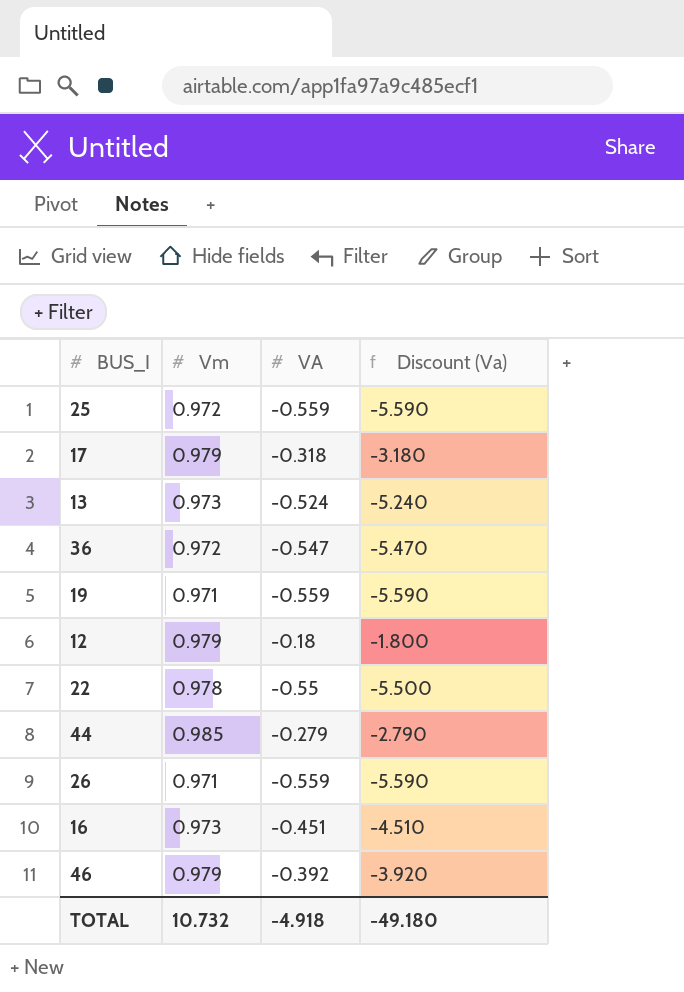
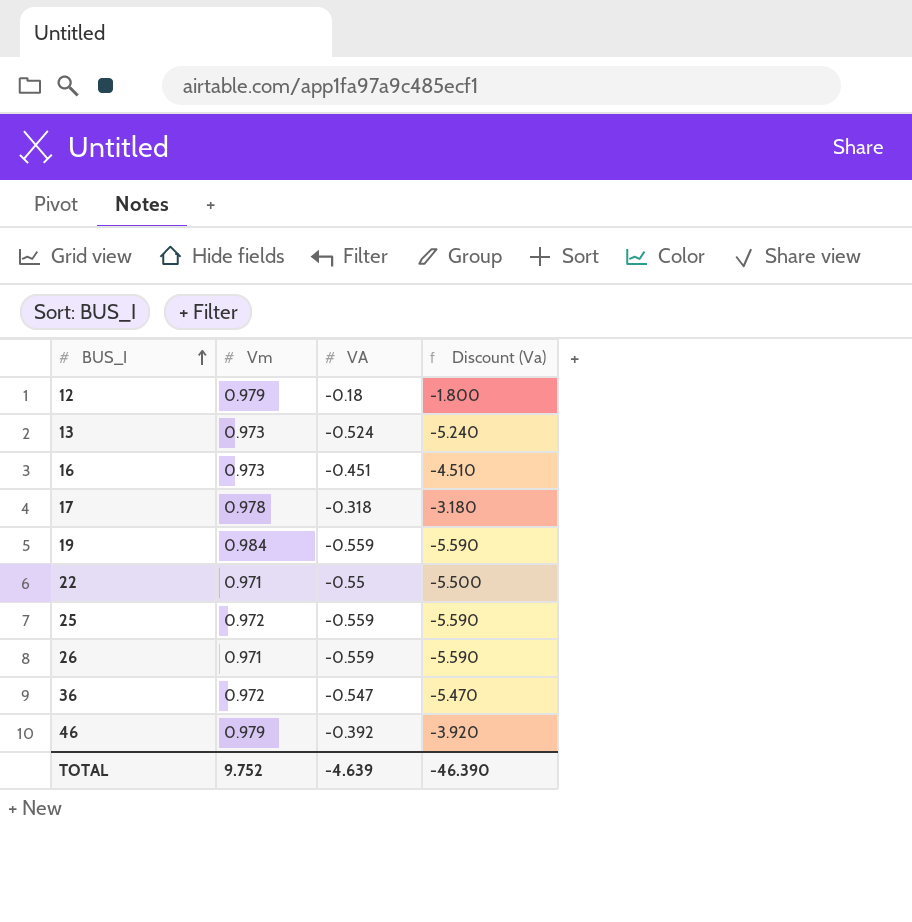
row order: none -> BUS_I ascending
row 44: 0.985 | -0.279 | -2.790 -> none
17 | Vm: 0.979 -> 0.978
19 | Vm: 0.971 -> 0.984
22 | Vm: 0.978 -> 0.971
TOTAL | Vm: 10.732 -> 9.752
TOTAL | VA: -4.918 -> -4.639
TOTAL | Discount (Va): -49.180 -> -46.390

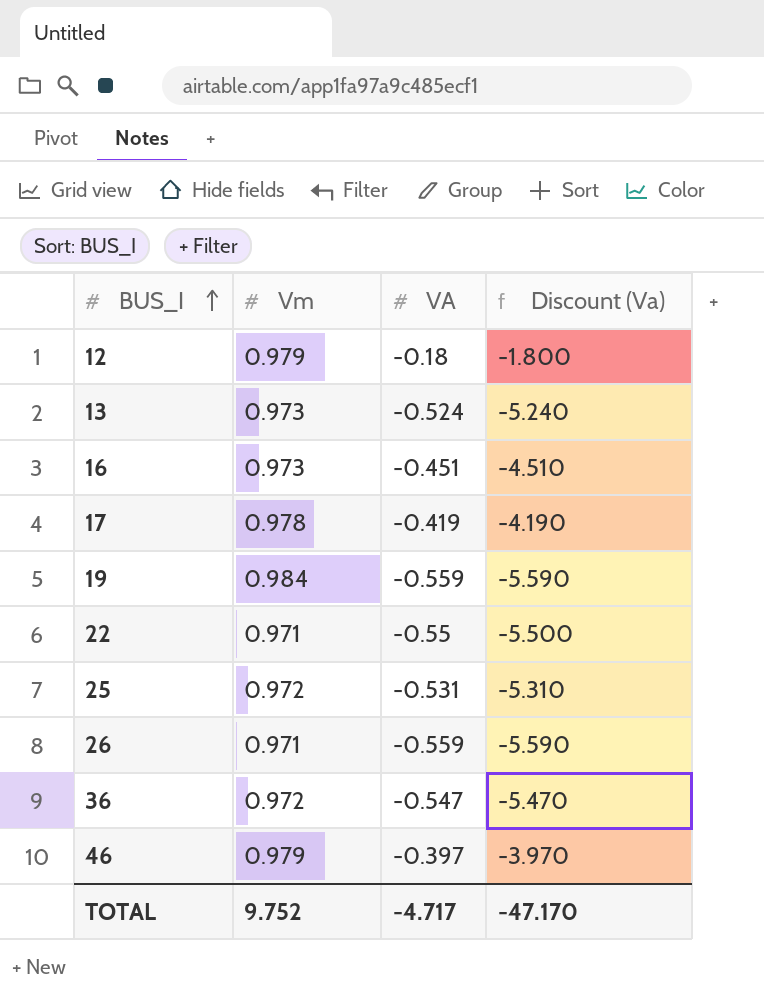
17 | VA: -0.318 -> -0.419
17 | Discount (Va): -3.180 -> -4.190
25 | VA: -0.559 -> -0.531
25 | Discount (Va): -5.590 -> -5.310
46 | VA: -0.392 -> -0.397
46 | Discount (Va): -3.920 -> -3.970
TOTAL | VA: -4.639 -> -4.717
TOTAL | Discount (Va): -46.390 -> -47.170

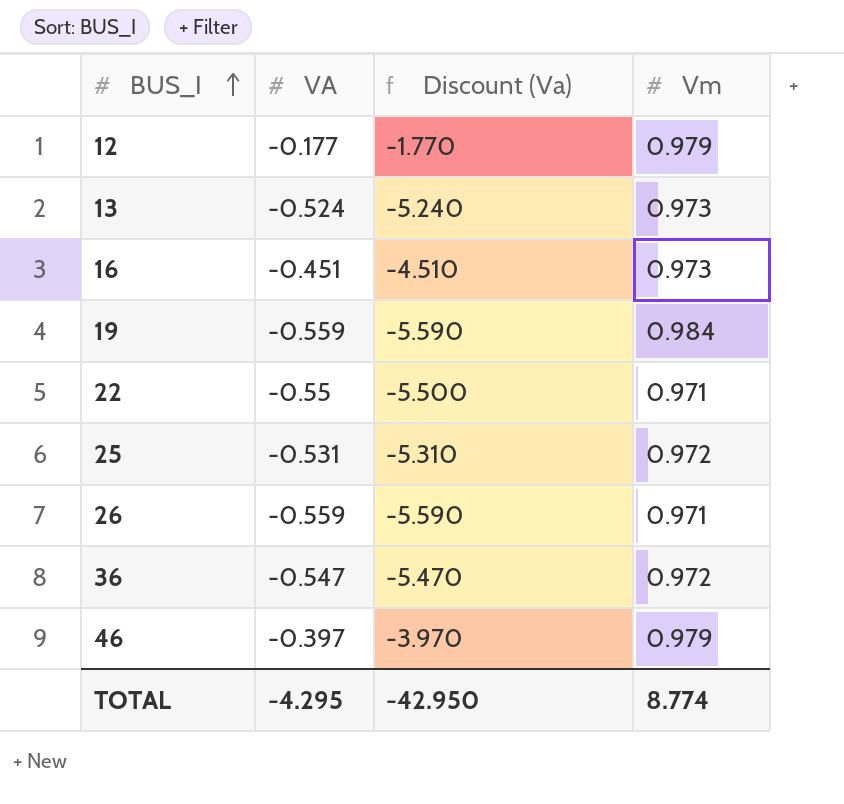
column Vm | position: 2 -> 4
row 17: 0.978 | -0.419 | -4.190 -> none
12 | VA: -0.18 -> -0.177
12 | Discount (Va): -1.800 -> -1.770
TOTAL | VA: -4.717 -> -4.295
TOTAL | Discount (Va): -47.170 -> -42.950
TOTAL | Vm: 9.752 -> 8.774

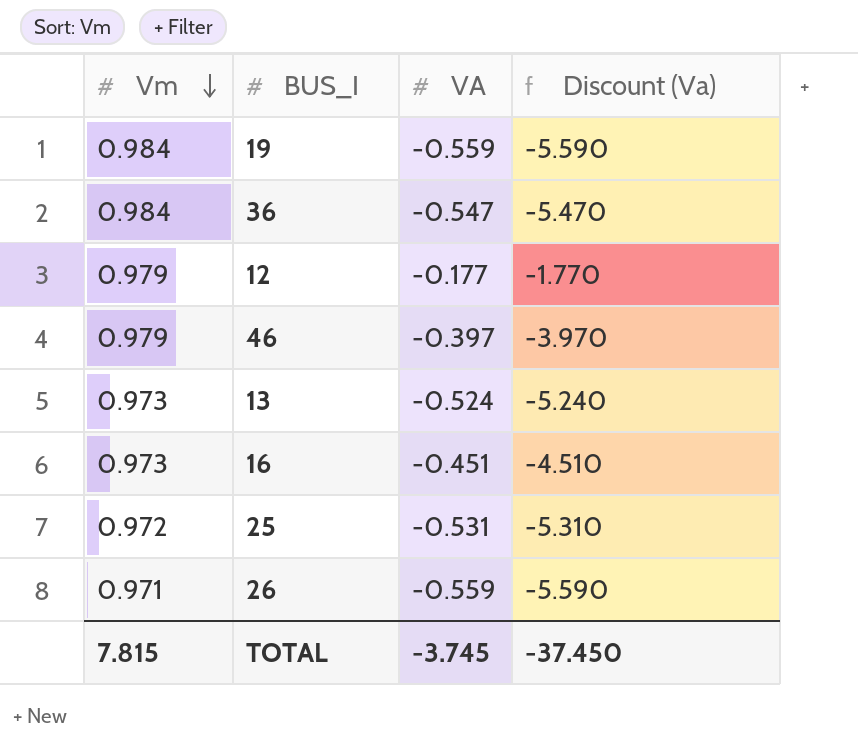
row order: BUS_I ascending -> Vm descending
column Vm | position: 4 -> 1
row 22: -0.55 | -5.500 | 0.971 -> none
36 | Vm: 0.972 -> 0.984
TOTAL | Vm: 8.774 -> 7.815
TOTAL | VA: -4.295 -> -3.745
TOTAL | Discount (Va): -42.950 -> -37.450

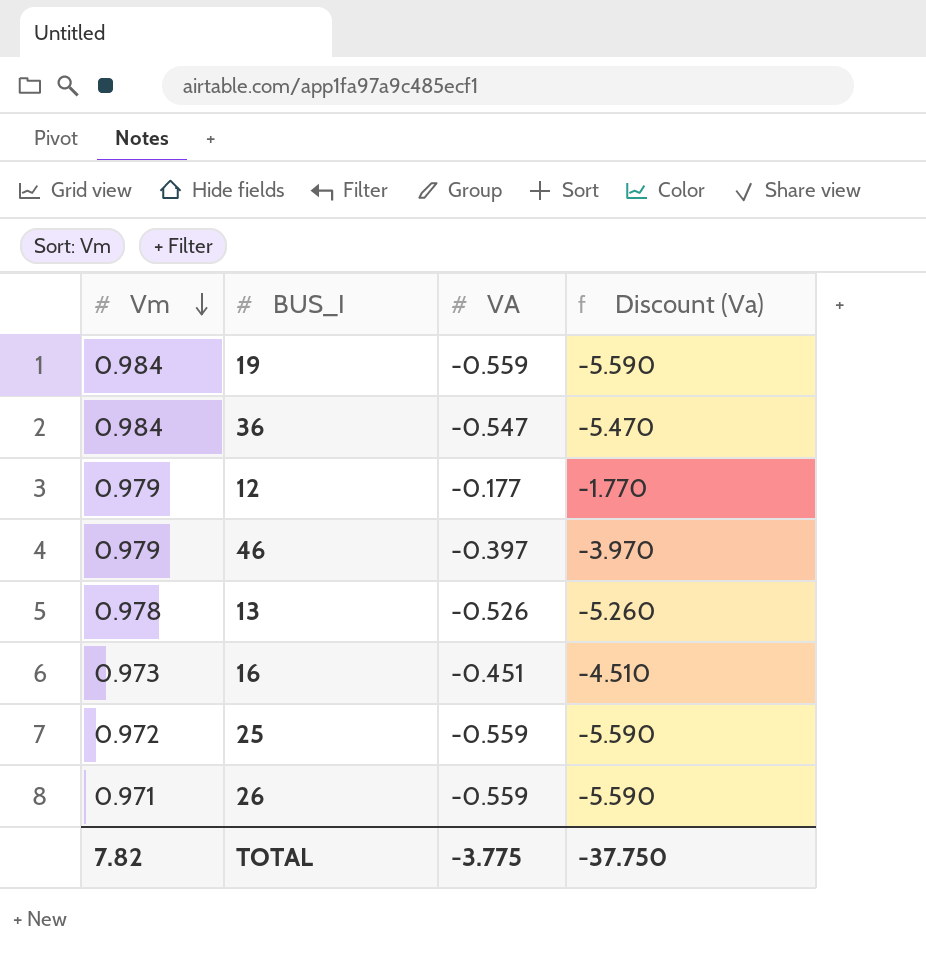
13 | Vm: 0.973 -> 0.978
13 | VA: -0.524 -> -0.526
13 | Discount (Va): -5.240 -> -5.260
25 | VA: -0.531 -> -0.559
25 | Discount (Va): -5.310 -> -5.590
TOTAL | Vm: 7.815 -> 7.82
TOTAL | VA: -3.745 -> -3.775
TOTAL | Discount (Va): -37.450 -> -37.750

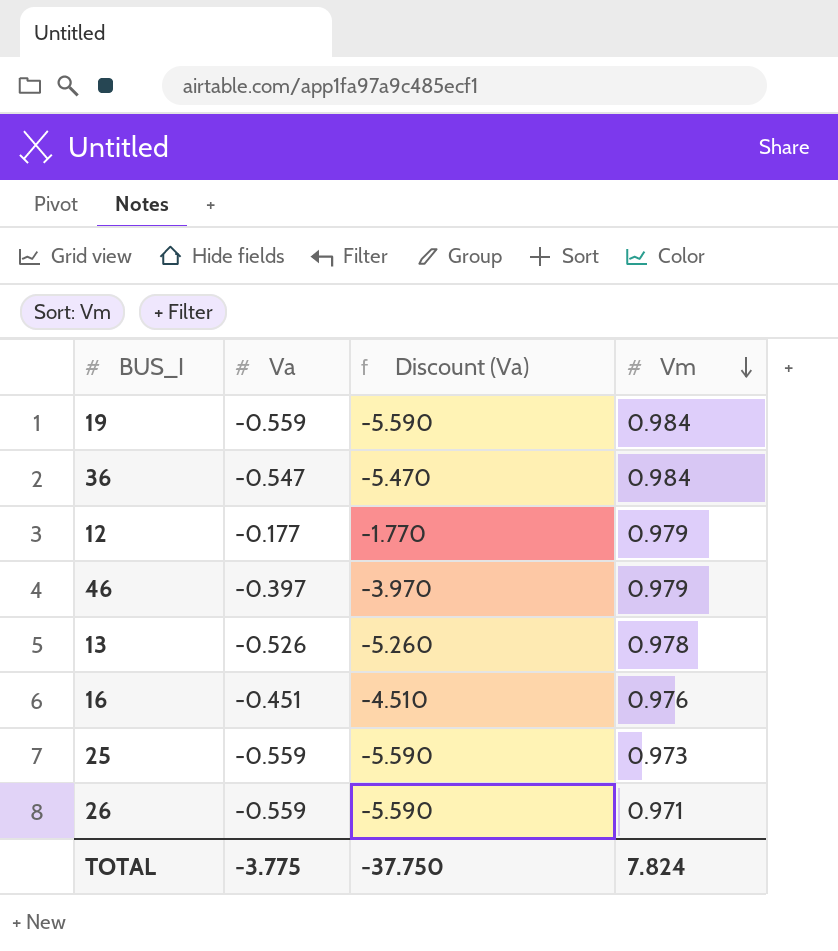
column name: VA -> Va
column Vm | position: 1 -> 4
16 | Vm: 0.973 -> 0.976
25 | Vm: 0.972 -> 0.973
TOTAL | Vm: 7.82 -> 7.824

